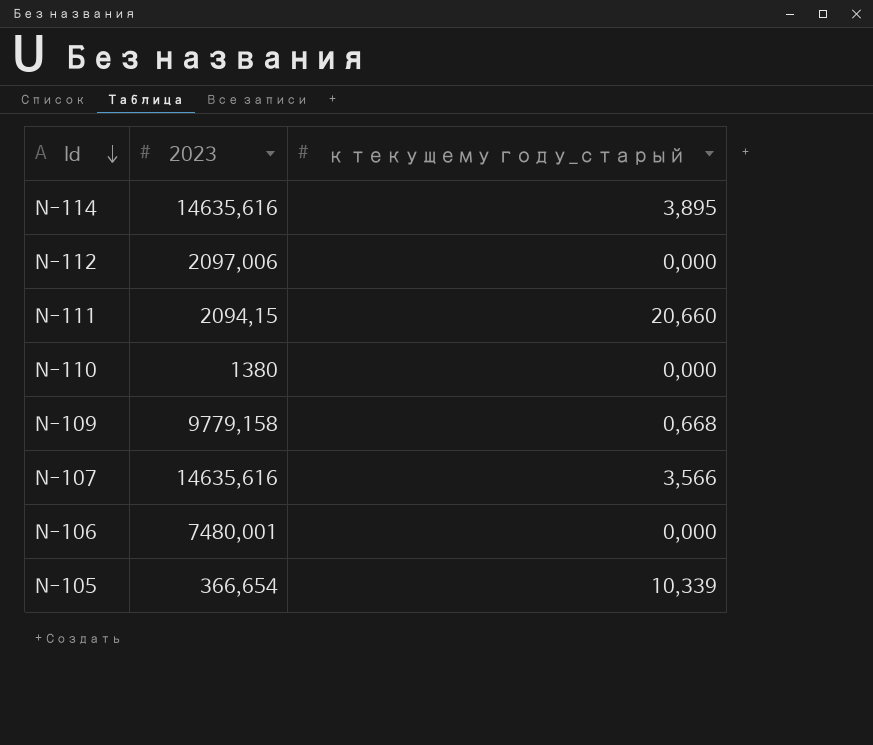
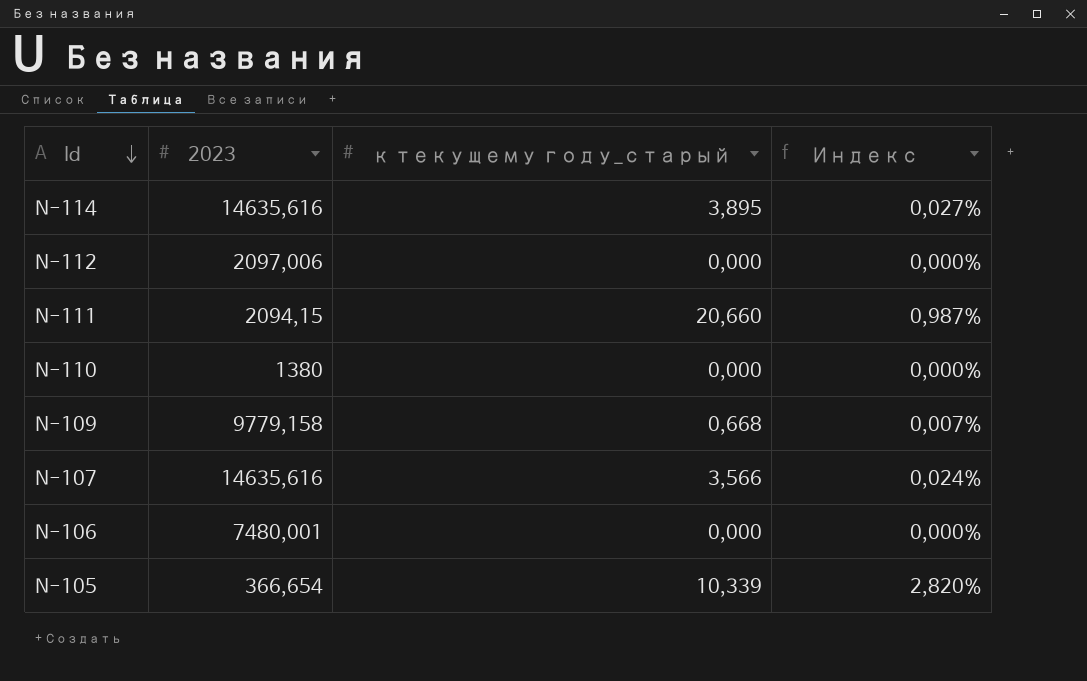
column Индекс | formula: none -> [к текущему году_старый] / [2023]

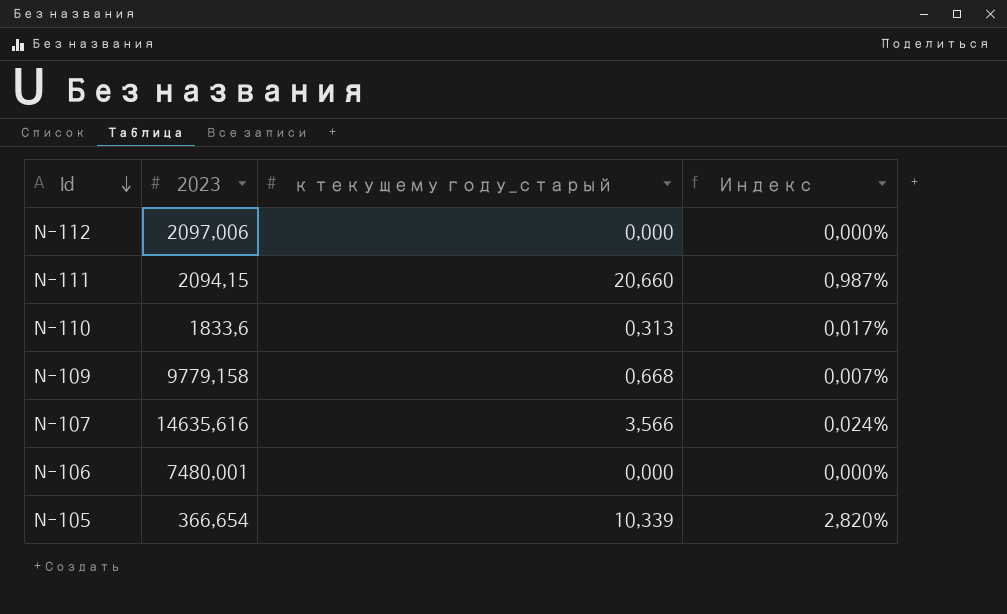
row N-114: 14635,616 | 3,895 | 0,027% -> none
N-110 | 2023: 1380 -> 1833,6
N-110 | к текущему году_старый: 0,000 -> 0,313
N-110 | Индекс: 0,000% -> 0,017%

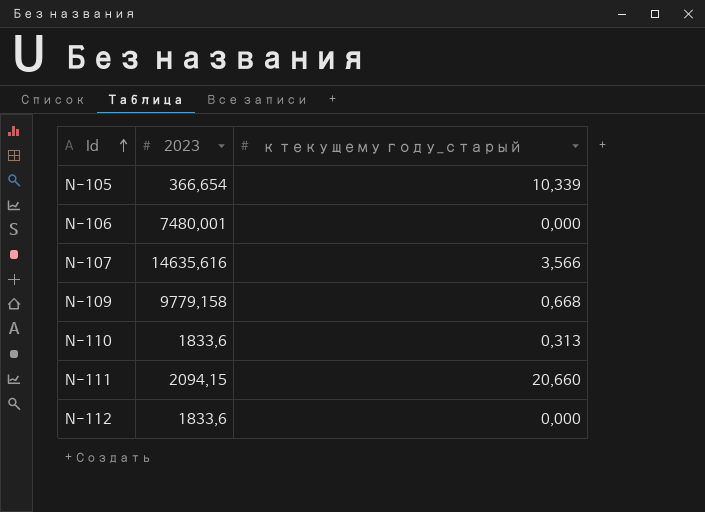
row order: Id descending -> Id ascending
column Индекс | formula: [к текущему году_старый] / [2023] -> none
N-112 | 2023: 2097,006 -> 1833,6

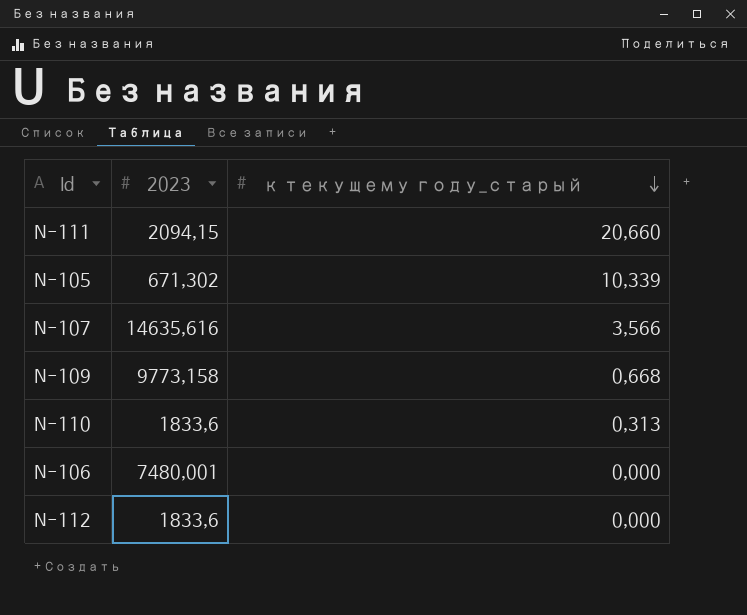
row order: Id ascending -> к текущему году_старый descending
N-105 | 2023: 366,654 -> 671,302
N-109 | 2023: 9779,158 -> 9773,158

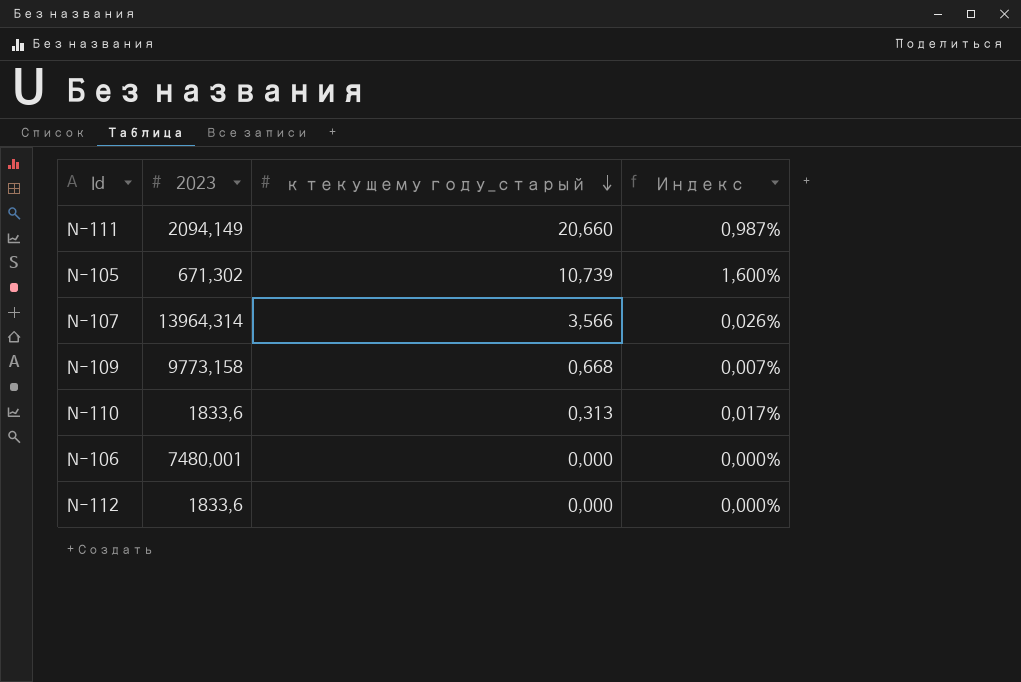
column Индекс | formula: none -> [к текущему году_старый] / [2023]
N-111 | 2023: 2094,15 -> 2094,149
N-105 | к текущему году_старый: 10,339 -> 10,739
N-107 | 2023: 14635,616 -> 13964,314

